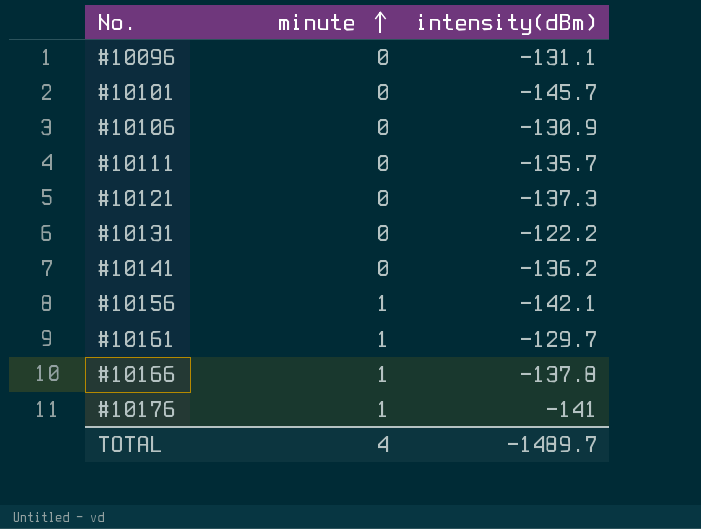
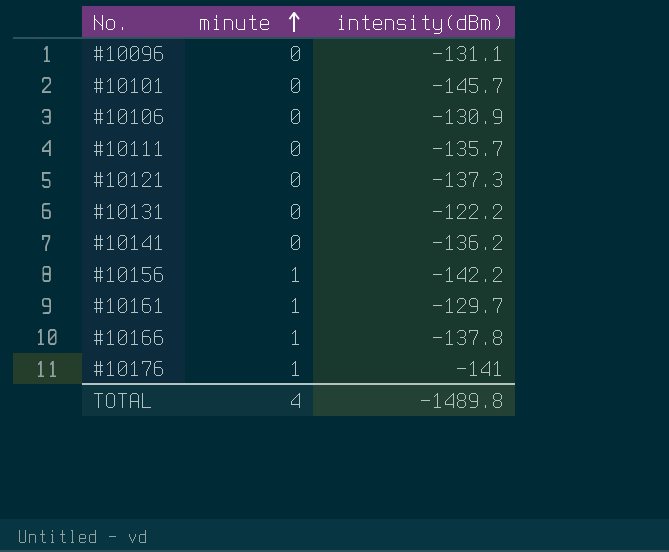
#10156 | intensity(dBm): -142.1 -> -142.2
TOTAL | intensity(dBm): -1489.7 -> -1489.8

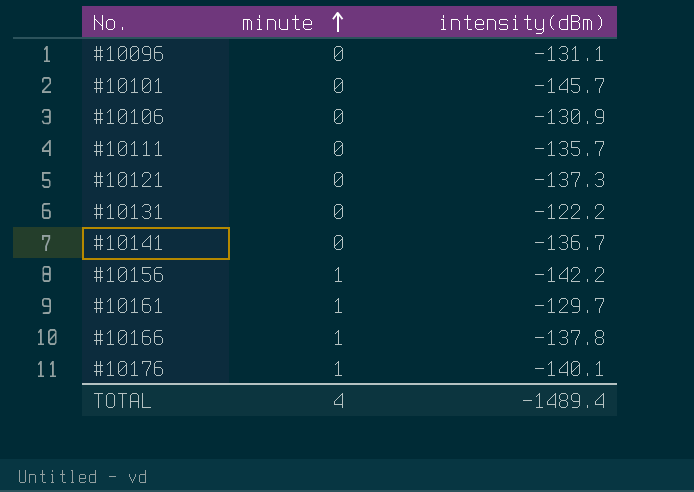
#10141 | intensity(dBm): -136.2 -> -136.7
#10176 | intensity(dBm): -141 -> -140.1
TOTAL | intensity(dBm): -1489.8 -> -1489.4

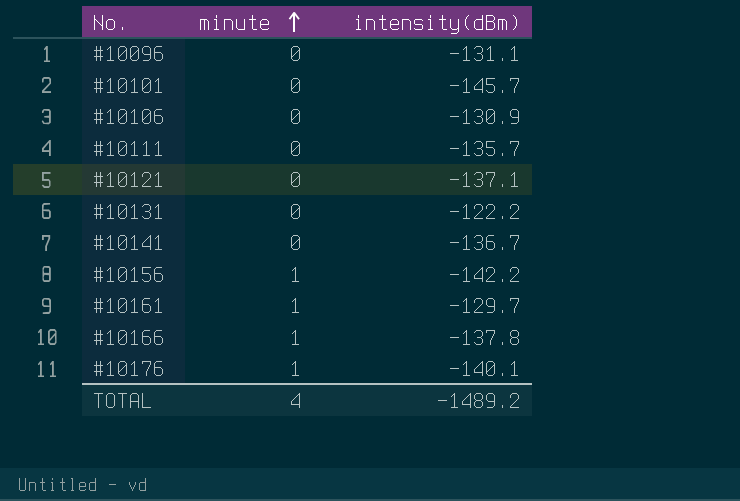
#10121 | intensity(dBm): -137.3 -> -137.1
TOTAL | intensity(dBm): -1489.4 -> -1489.2

